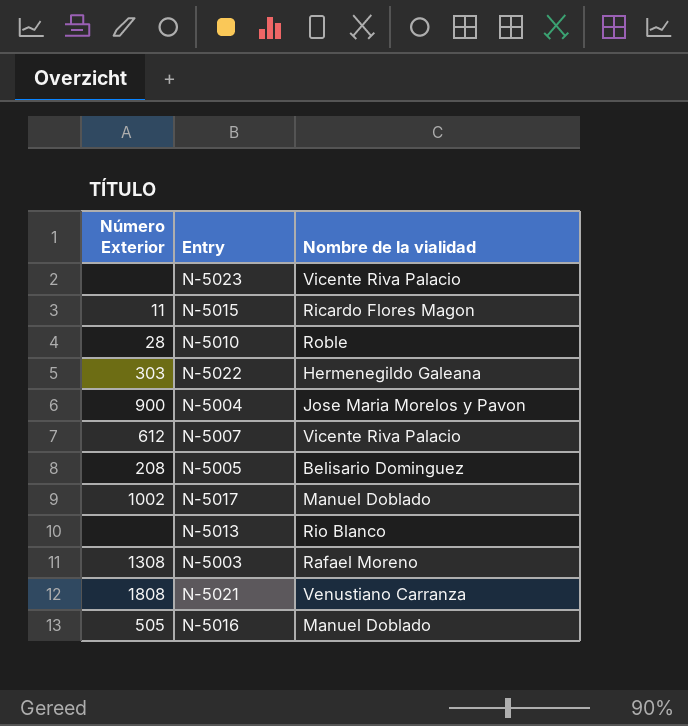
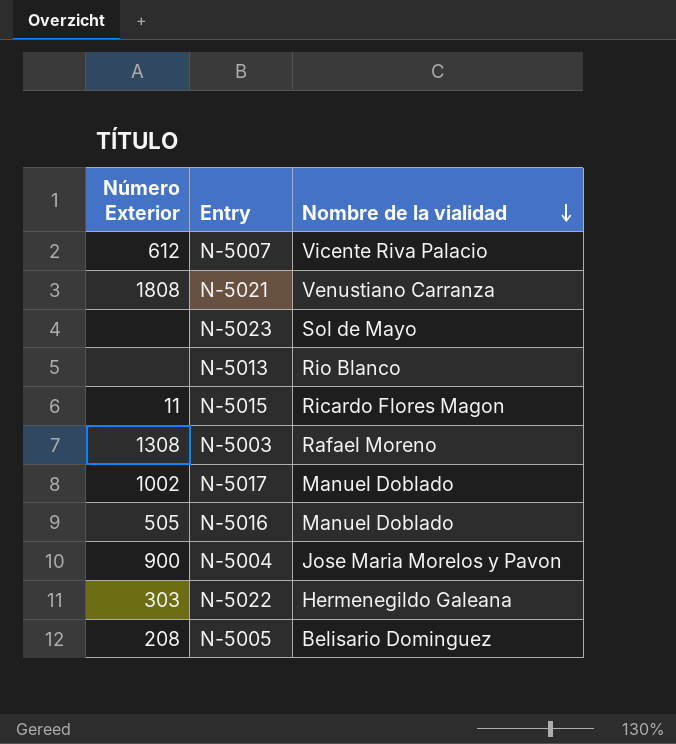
row order: none -> Nombre de la vialidad descending
row N-5010: 28 | Roble -> none
N-5023 | Nombre de la vialidad: Vicente Riva Palacio -> Sol de Mayo

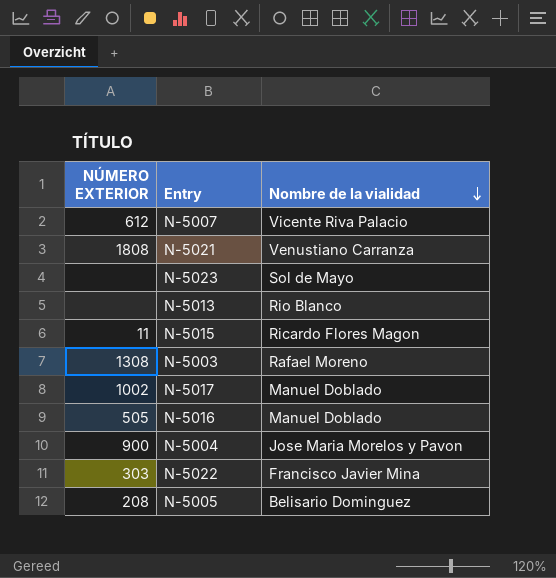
column name: Número Exterior -> NÚMERO EXTERIOR
N-5022 | Nombre de la vialidad: Hermenegildo Galeana -> Francisco Javier Mina

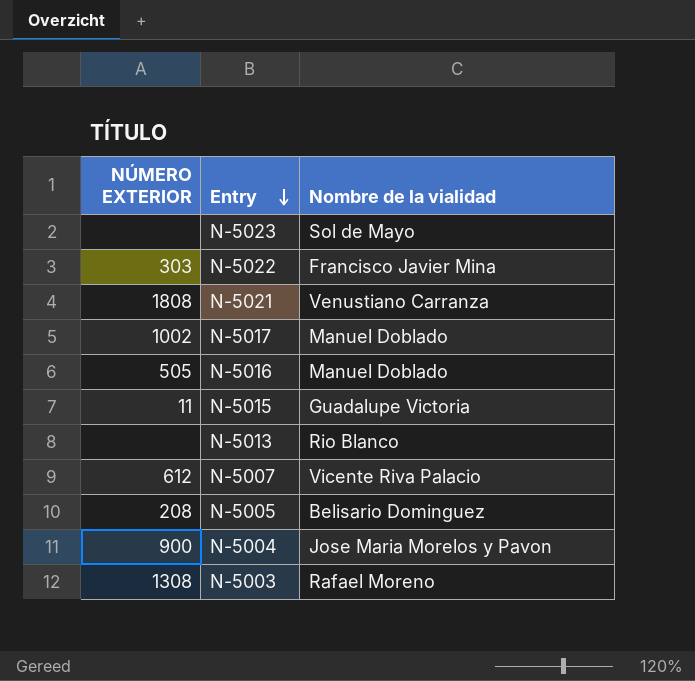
row order: Nombre de la vialidad descending -> Entry descending
N-5015 | Nombre de la vialidad: Ricardo Flores Magon -> Guadalupe Victoria

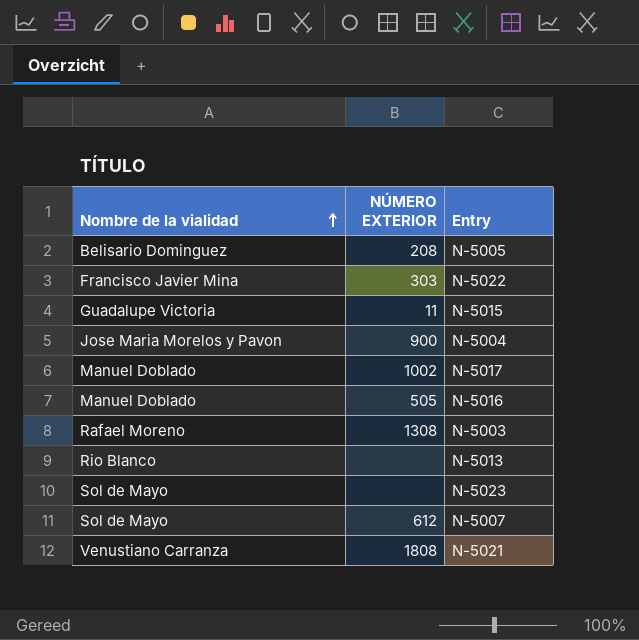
row order: Entry descending -> Nombre de la vialidad ascending
column Nombre de la vialidad | position: 3 -> 1
N-5007 | Nombre de la vialidad: Vicente Riva Palacio -> Sol de Mayo

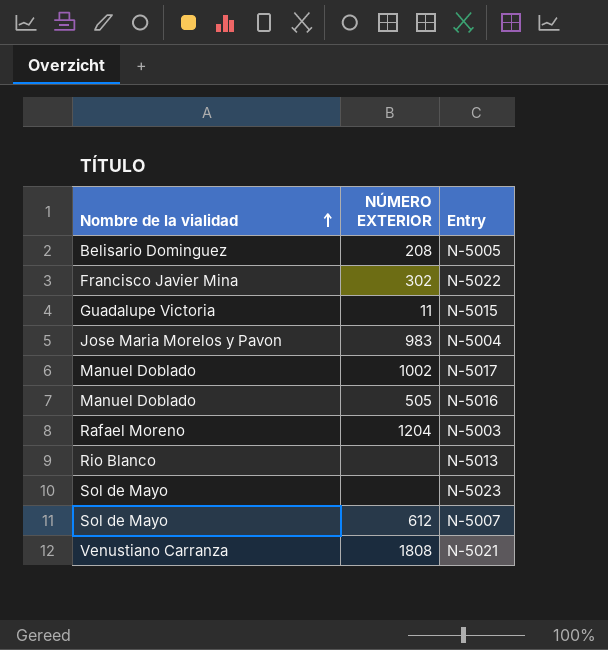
N-5022 | NÚMERO EXTERIOR: 303 -> 302
N-5004 | NÚMERO EXTERIOR: 900 -> 983
N-5003 | NÚMERO EXTERIOR: 1308 -> 1204

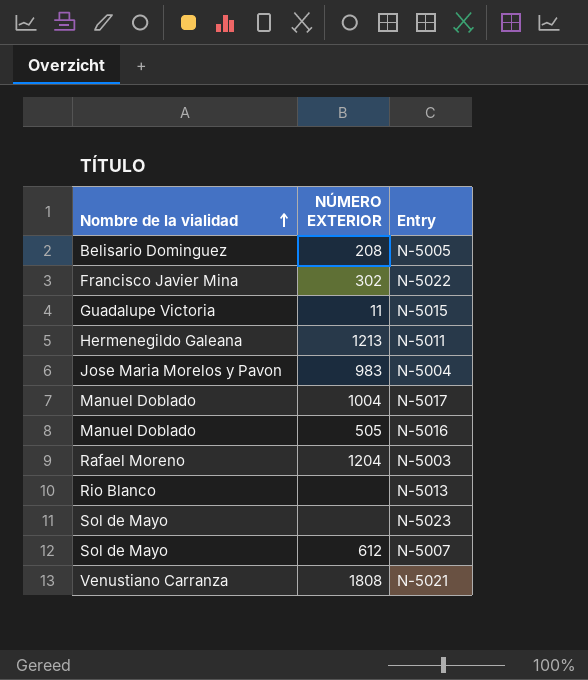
row N-5011: none -> Hermenegildo Galeana | 1213
N-5017 | NÚMERO EXTERIOR: 1002 -> 1004

